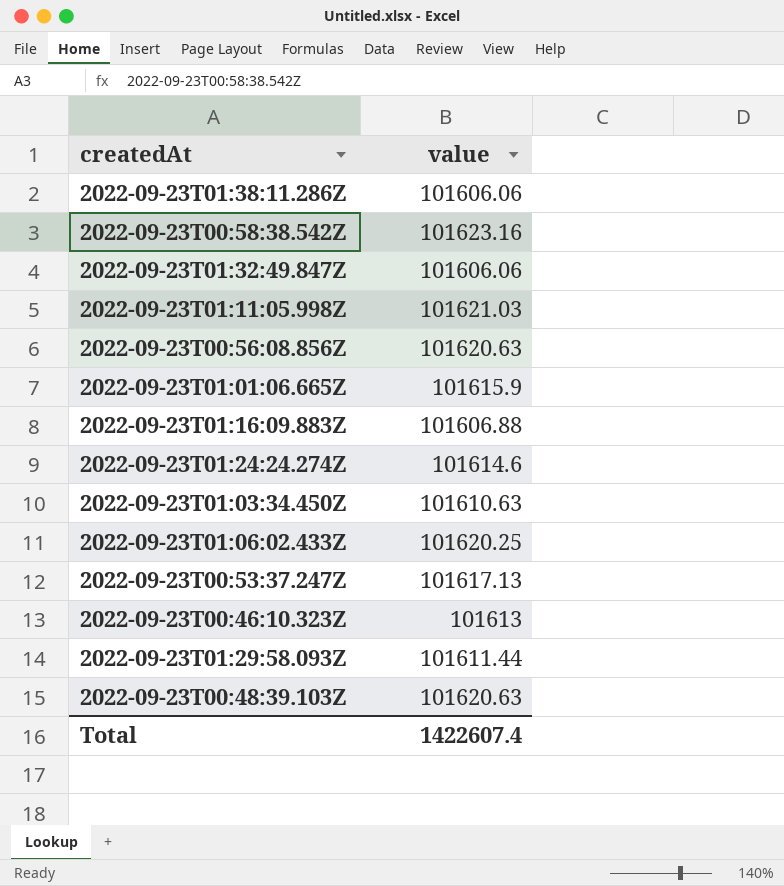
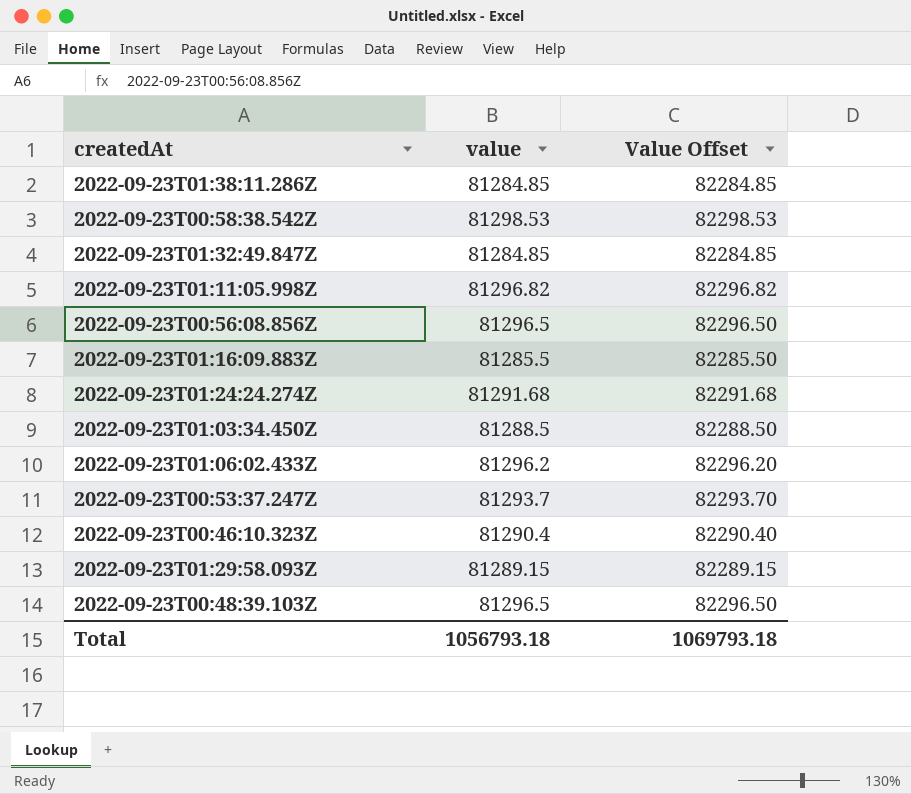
column Value Offset | formula: none -> [value] + 1000
row 2022-09-23T01:01:06.665Z: 101615.9 -> none
2022-09-23T01:38:11.286Z | value: 101606.06 -> 81284.85
2022-09-23T00:58:38.542Z | value: 101623.16 -> 81298.53
2022-09-23T01:32:49.847Z | value: 101606.06 -> 81284.85
2022-09-23T01:11:05.998Z | value: 101621.03 -> 81296.82
2022-09-23T00:56:08.856Z | value: 101620.63 -> 81296.5
2022-09-23T01:16:09.883Z | value: 101606.88 -> 81285.5
2022-09-23T01:24:24.274Z | value: 101614.6 -> 81291.68
2022-09-23T01:03:34.450Z | value: 101610.63 -> 81288.5
2022-09-23T01:06:02.433Z | value: 101620.25 -> 81296.2
2022-09-23T00:53:37.247Z | value: 101617.13 -> 81293.7
2022-09-23T00:46:10.323Z | value: 101613 -> 81290.4
2022-09-23T01:29:58.093Z | value: 101611.44 -> 81289.15
2022-09-23T00:48:39.103Z | value: 101620.63 -> 81296.5
Total | value: 1422607.4 -> 1056793.18

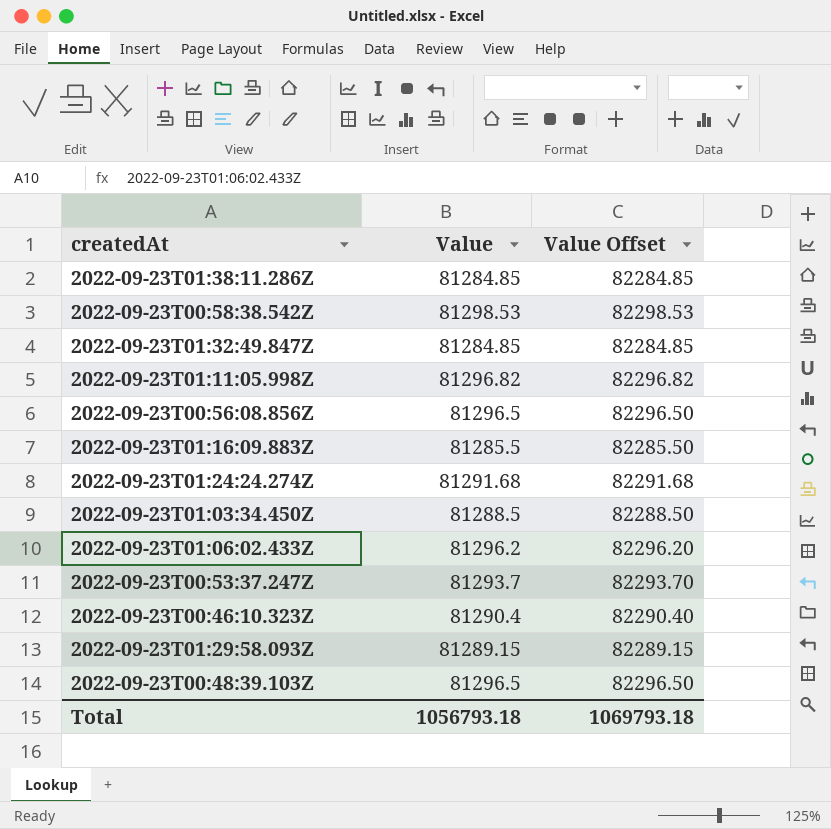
column name: value -> Value

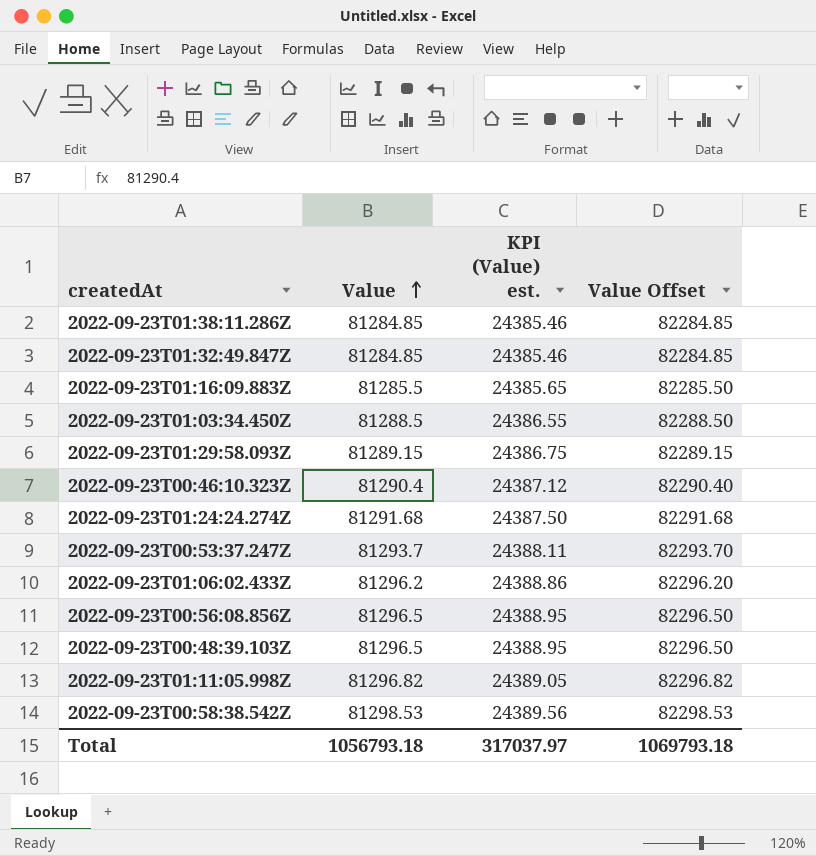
row order: none -> Value ascending
column KPI (Value) est. | formula: none -> [Value] * 0.3

